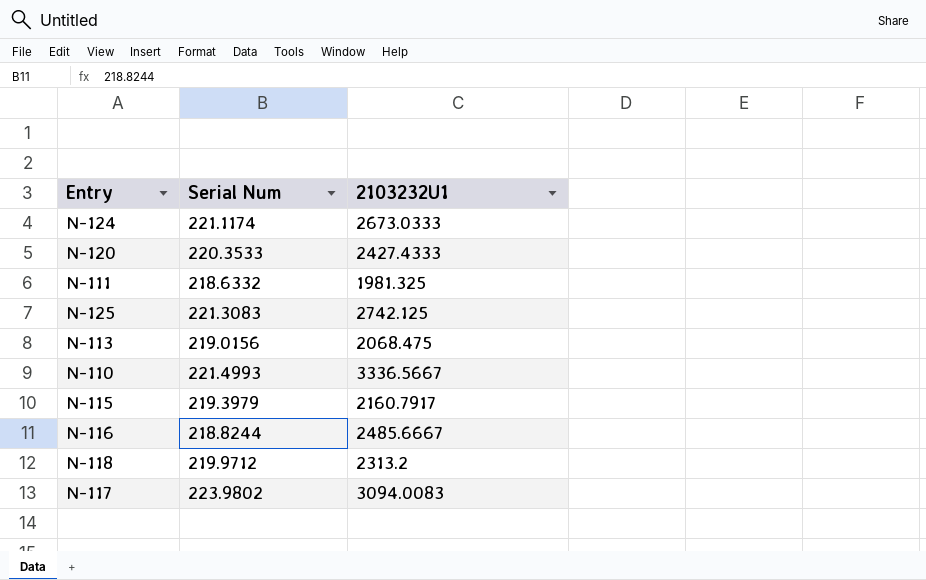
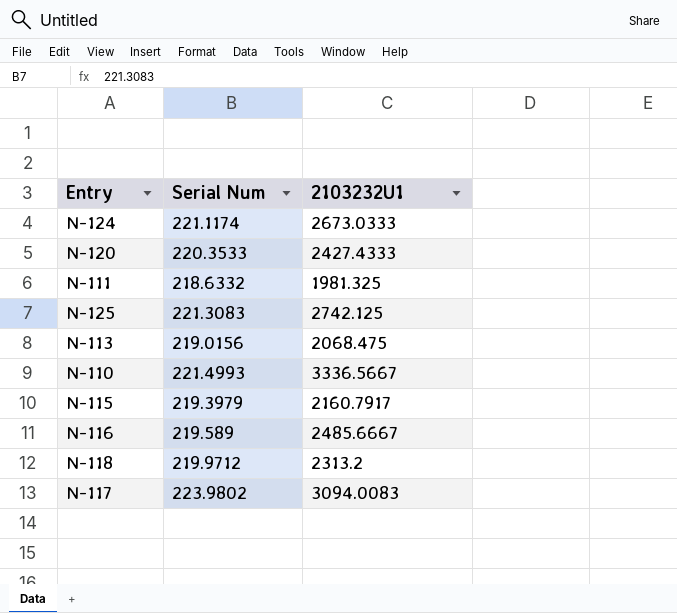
N-116 | Serial Num: 218.8244 -> 219.589

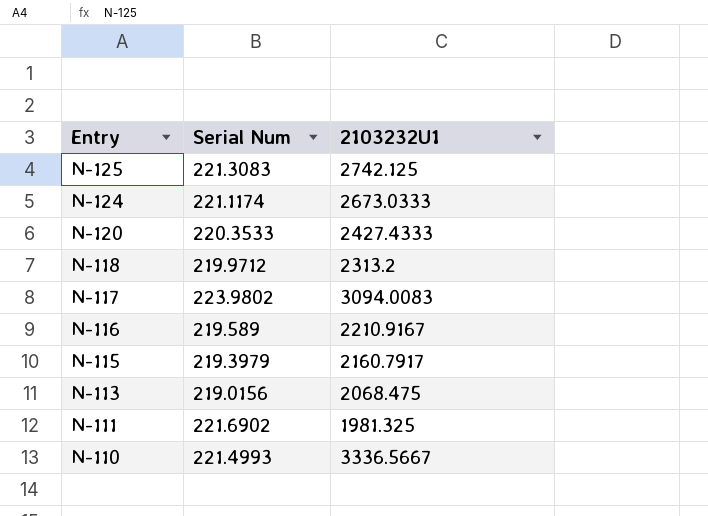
row order: none -> Entry descending
N-116 | 2103232U1: 2485.6667 -> 2210.9167
N-111 | Serial Num: 218.6332 -> 221.6902

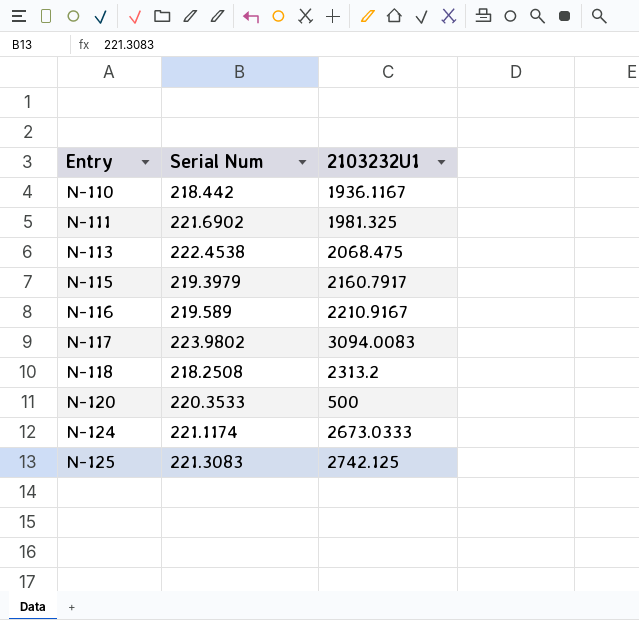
row order: Entry descending -> Entry ascending
N-110 | Serial Num: 221.4993 -> 218.442
N-110 | 2103232U1: 3336.5667 -> 1936.1167
N-113 | Serial Num: 219.0156 -> 222.4538
N-118 | Serial Num: 219.9712 -> 218.2508
N-120 | 2103232U1: 2427.4333 -> 500

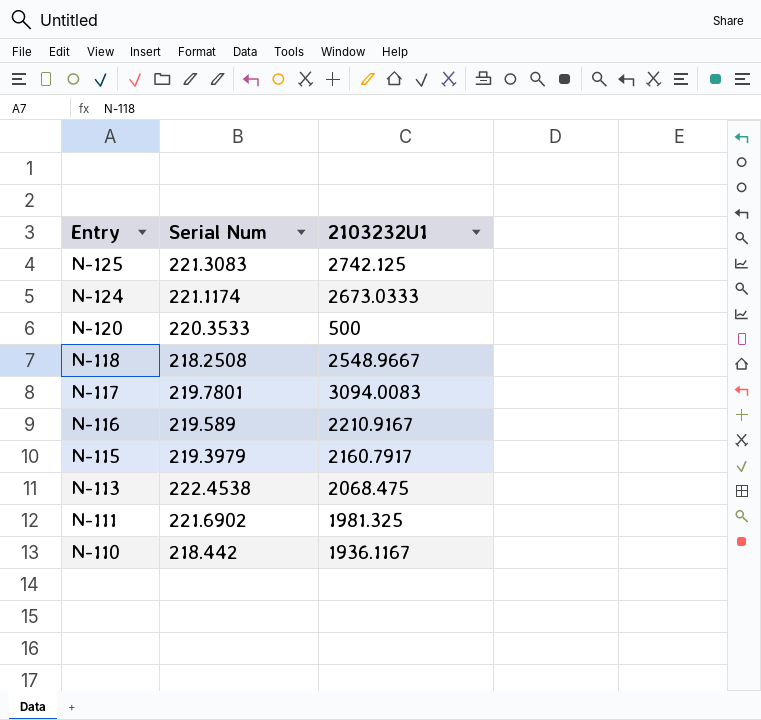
row order: Entry ascending -> Entry descending
N-118 | 2103232U1: 2313.2 -> 2548.9667
N-117 | Serial Num: 223.9802 -> 219.7801

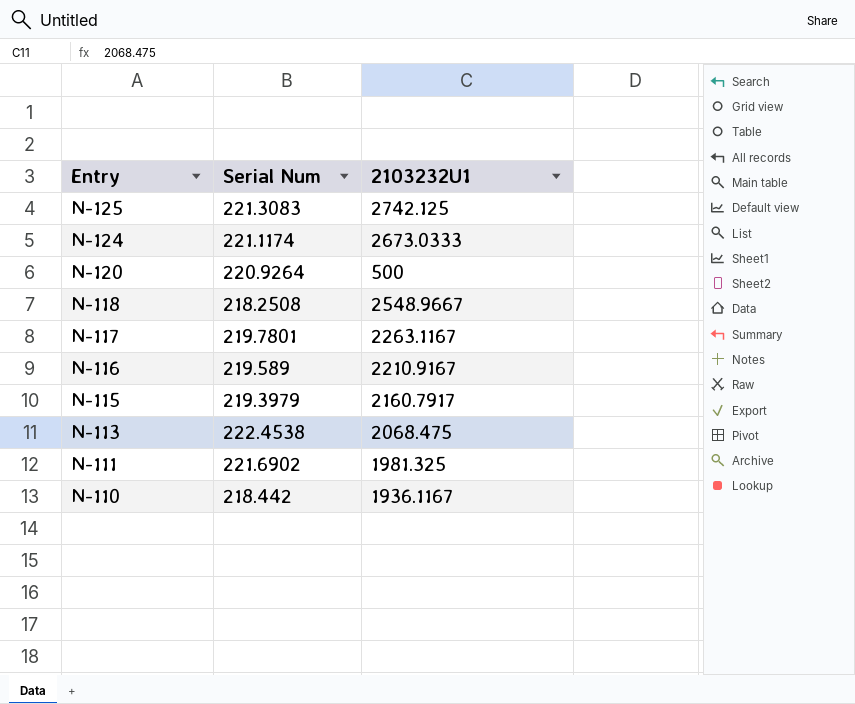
N-120 | Serial Num: 220.3533 -> 220.9264
N-117 | 2103232U1: 3094.0083 -> 2263.1167

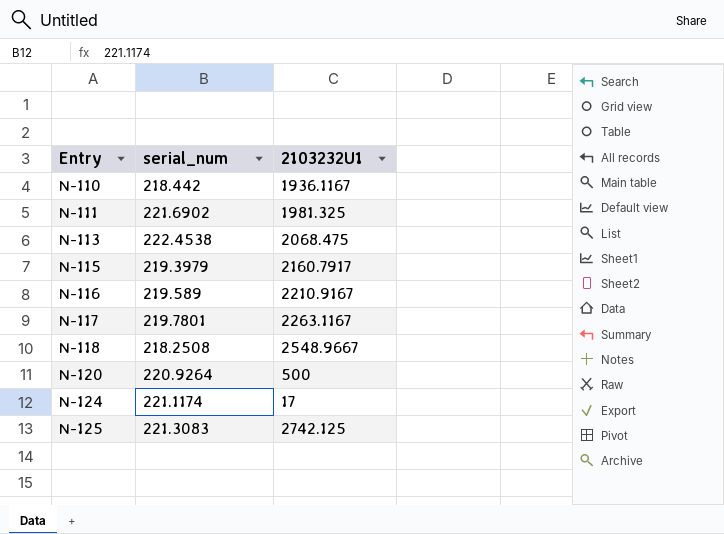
row order: Entry descending -> Entry ascending
column name: Serial Num -> serial_num
N-124 | 2103232U1: 2673.0333 -> 17

